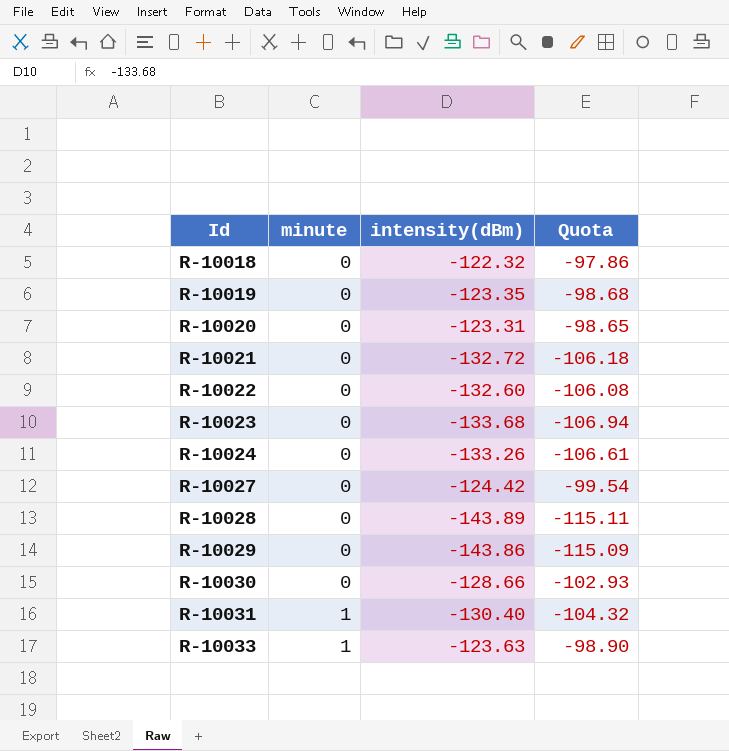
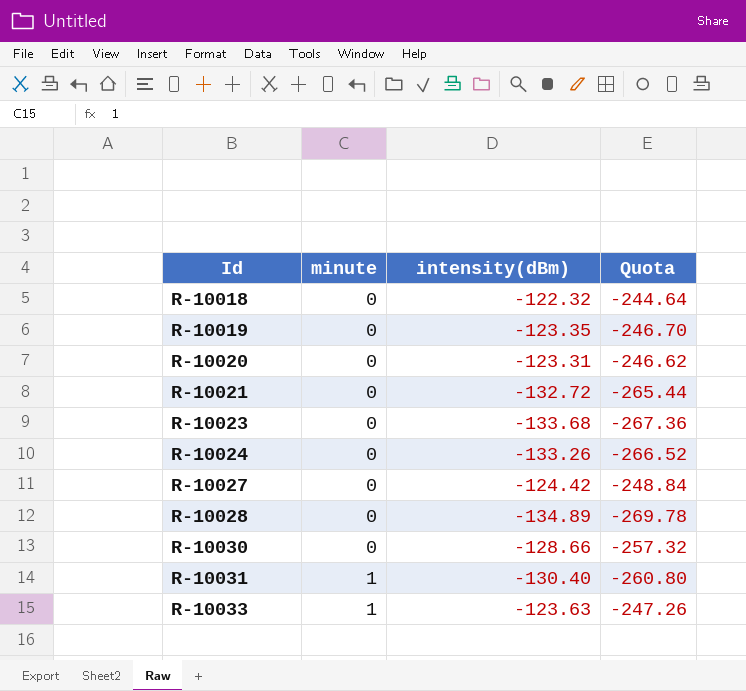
column Quota | formula: [intensity(dBm)] * 0.8 -> [intensity(dBm)] * 2
row R-10022: 0 | -132.60 | -106.08 -> none
row R-10029: 0 | -143.86 | -115.09 -> none
R-10028 | intensity(dBm): -143.89 -> -134.89

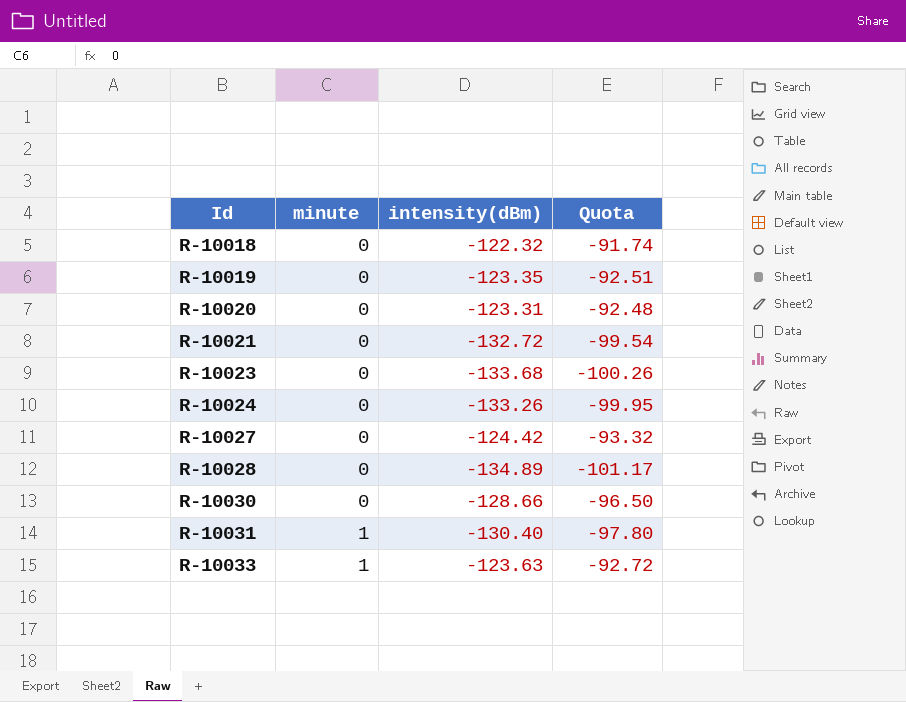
column Quota | formula: [intensity(dBm)] * 2 -> [intensity(dBm)] * 0.75

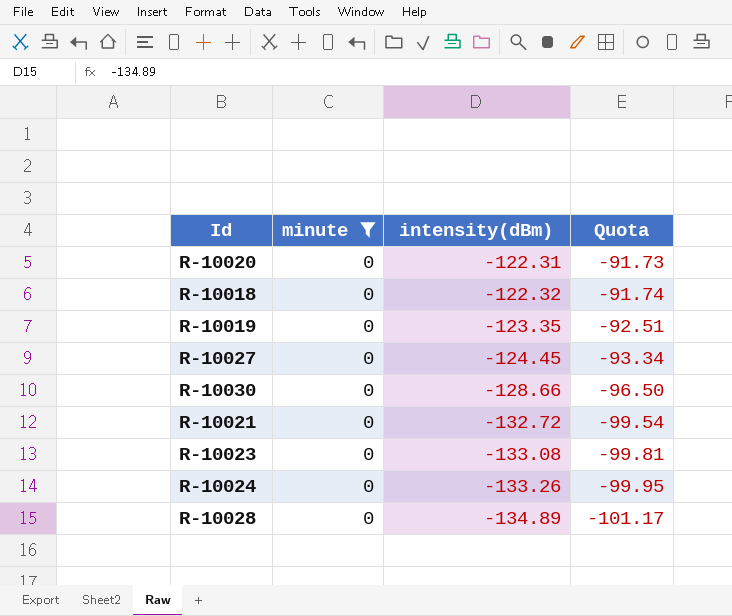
filter: none -> minute = 0
row order: Id ascending -> intensity(dBm) descending
R-10020 | intensity(dBm): -123.31 -> -122.31
R-10020 | Quota: -92.48 -> -91.73
R-10027 | intensity(dBm): -124.42 -> -124.45
R-10027 | Quota: -93.32 -> -93.34
R-10023 | intensity(dBm): -133.68 -> -133.08
R-10023 | Quota: -100.26 -> -99.81

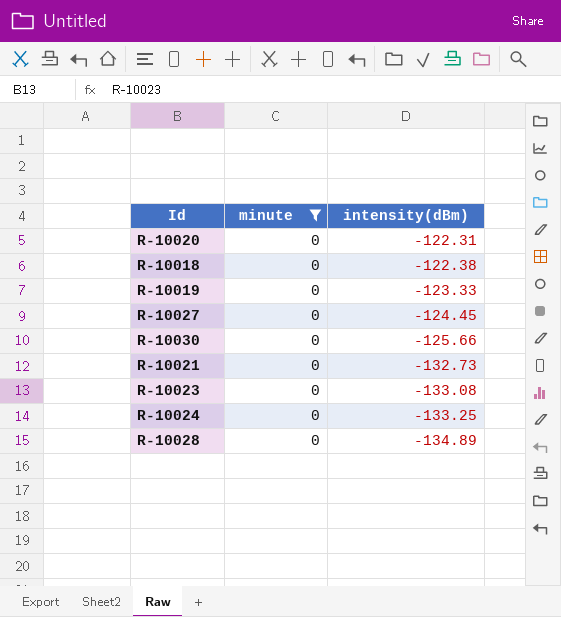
column Quota | formula: [intensity(dBm)] * 0.75 -> none
R-10018 | intensity(dBm): -122.32 -> -122.38
R-10019 | intensity(dBm): -123.35 -> -123.33
R-10030 | intensity(dBm): -128.66 -> -125.66
R-10021 | intensity(dBm): -132.72 -> -132.73
R-10024 | intensity(dBm): -133.26 -> -133.25

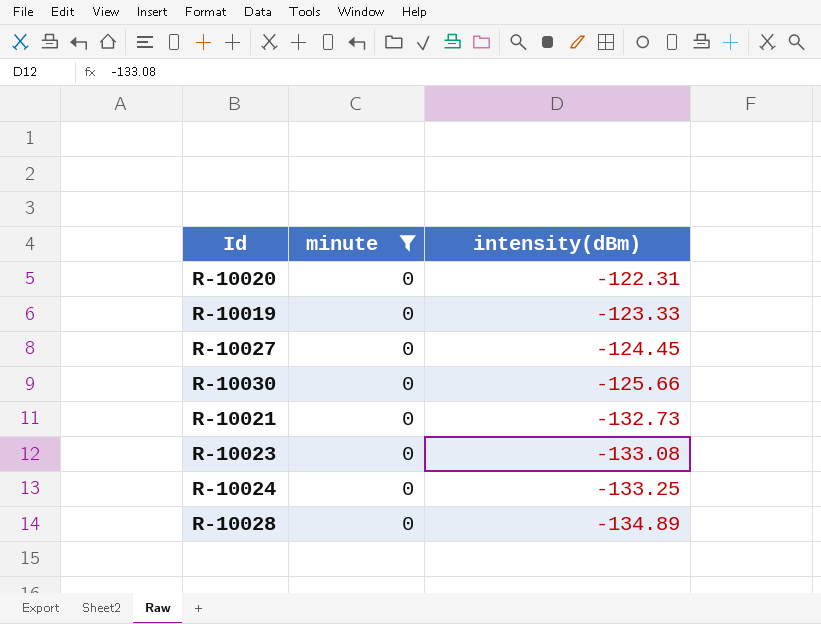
row R-10018: 0 | -122.38 -> none

